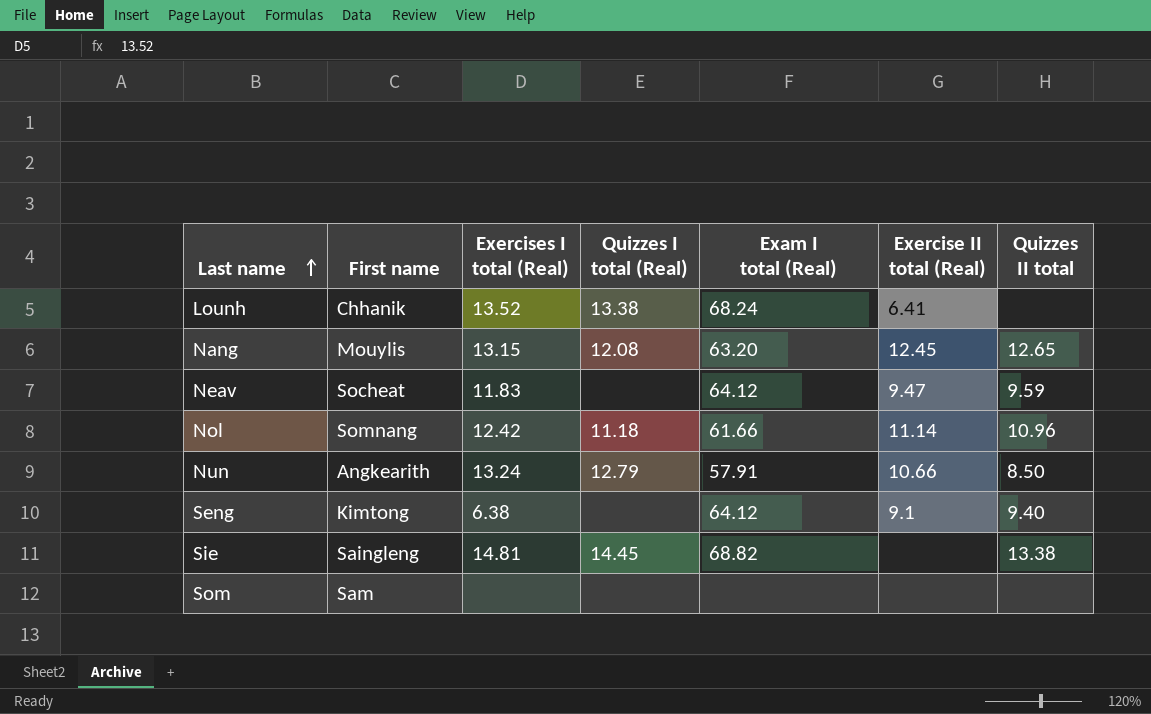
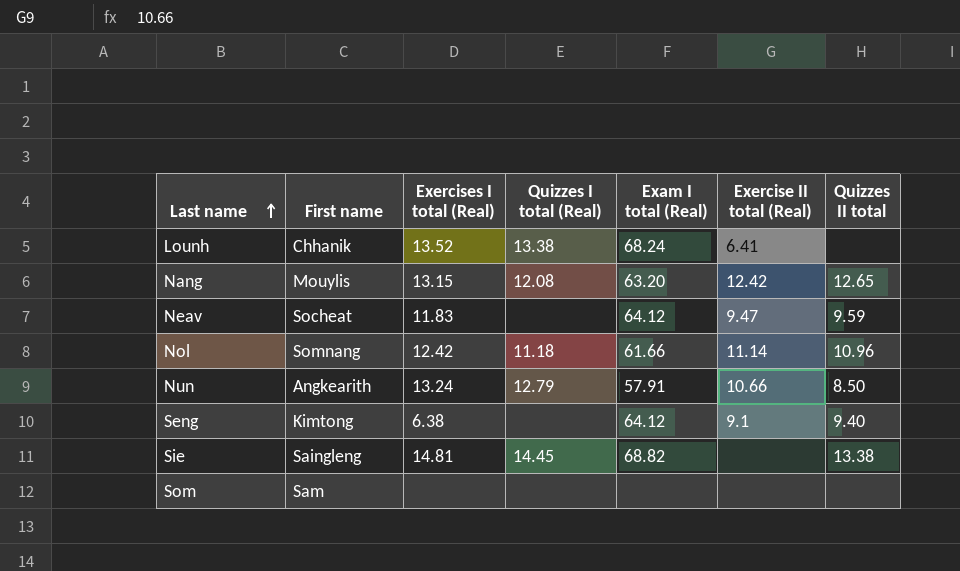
Nang | Exercise II total (Real): 12.45 -> 12.42

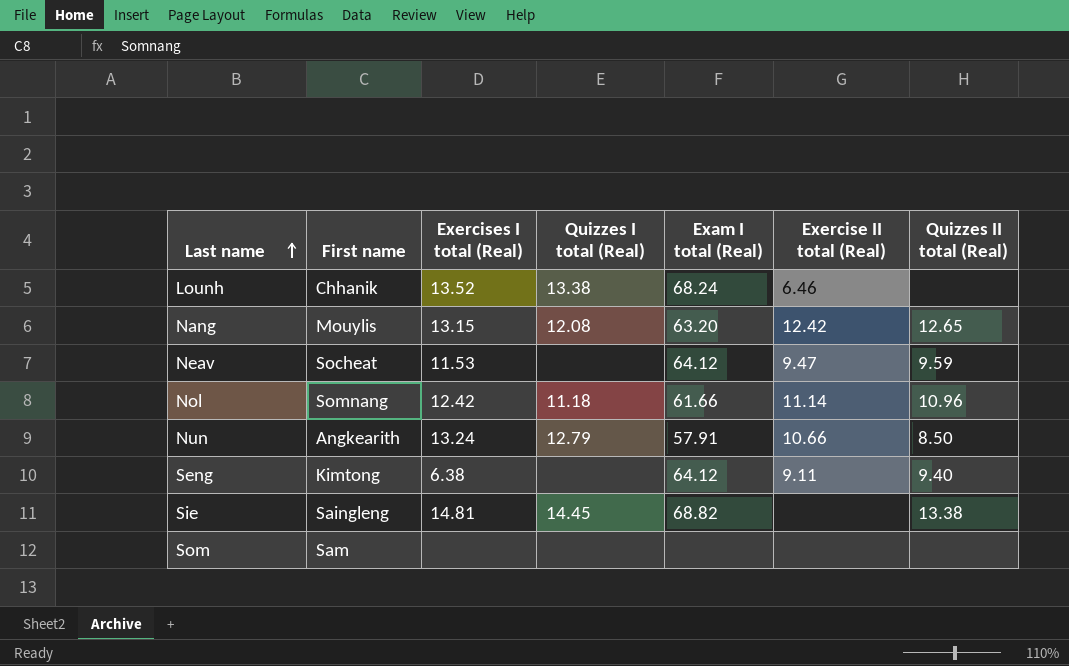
column name: Quizzes II total -> Quizzes II total (Real)
Lounh | Exercise II total (Real): 6.41 -> 6.46
Neav | Exercises I total (Real): 11.83 -> 11.53
Seng | Exercise II total (Real): 9.1 -> 9.11

